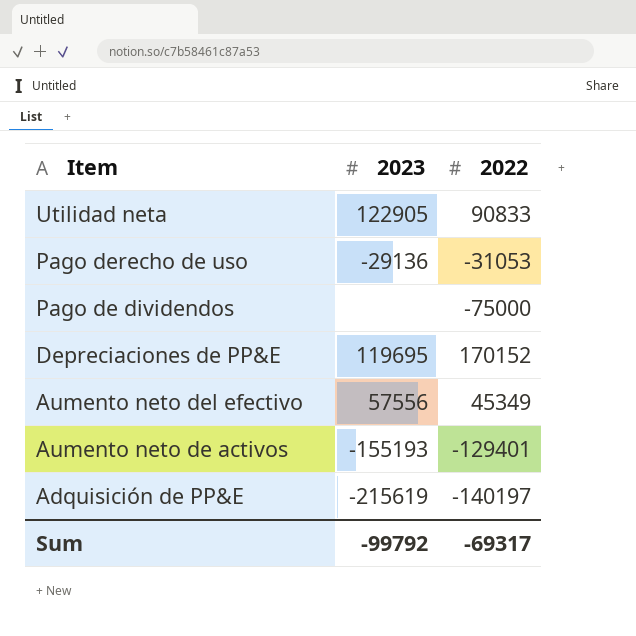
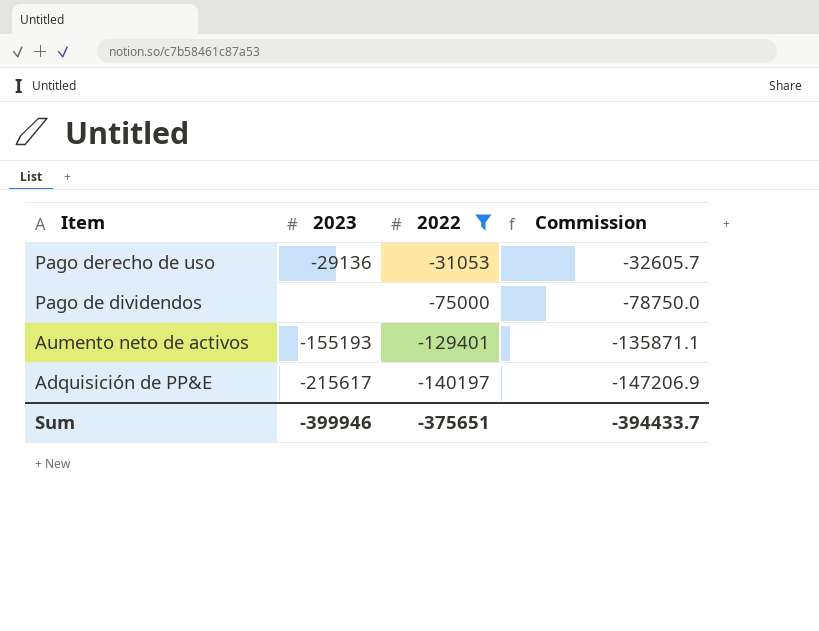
filter: none -> 2022 <= -31053
column Commission | formula: none -> [2022] * 1.05
Adquisición de PP&E | 2023: -215619 -> -215617
Sum | 2023: -99792 -> -399946
Sum | 2022: -69317 -> -375651

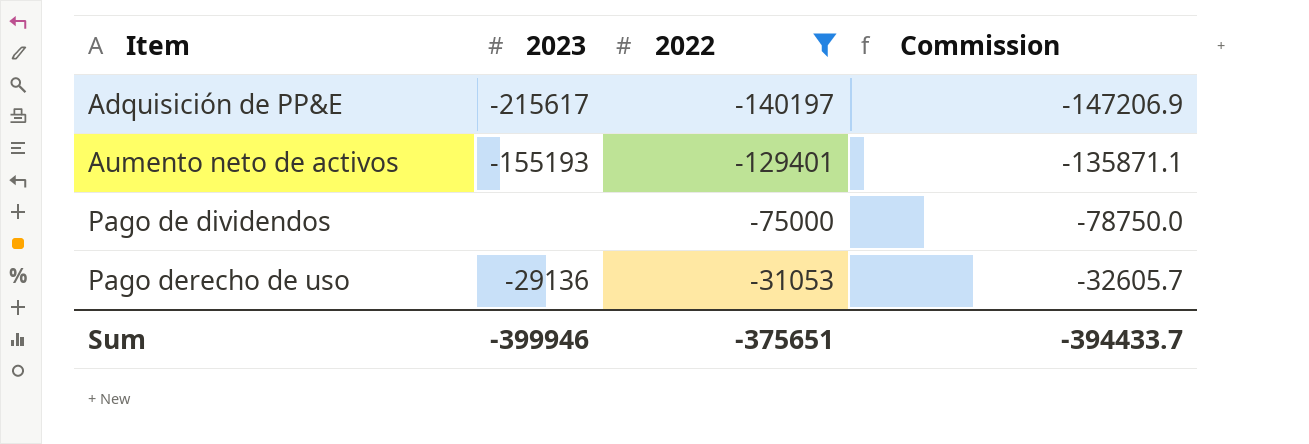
row order: Item descending -> Item ascending

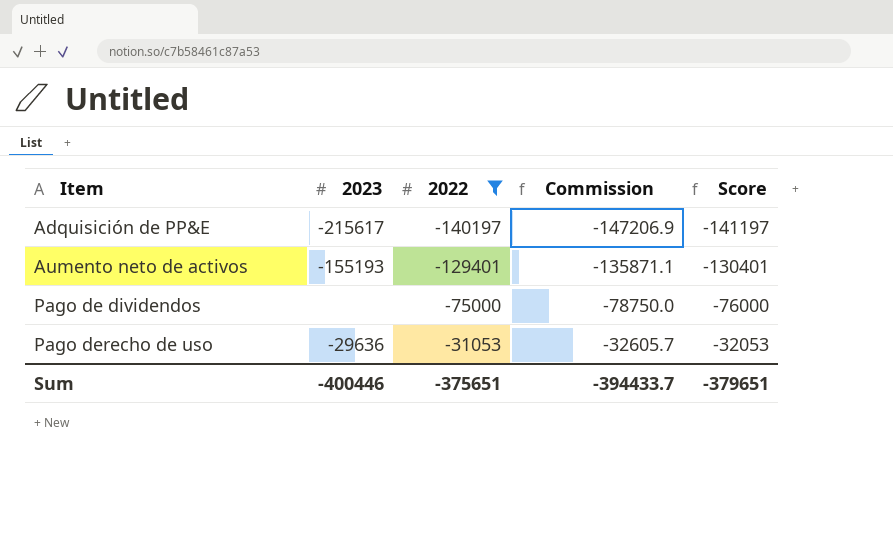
column Score | formula: none -> [2022] - 1000
Pago derecho de uso | 2023: -29136 -> -29636
Sum | 2023: -399946 -> -400446

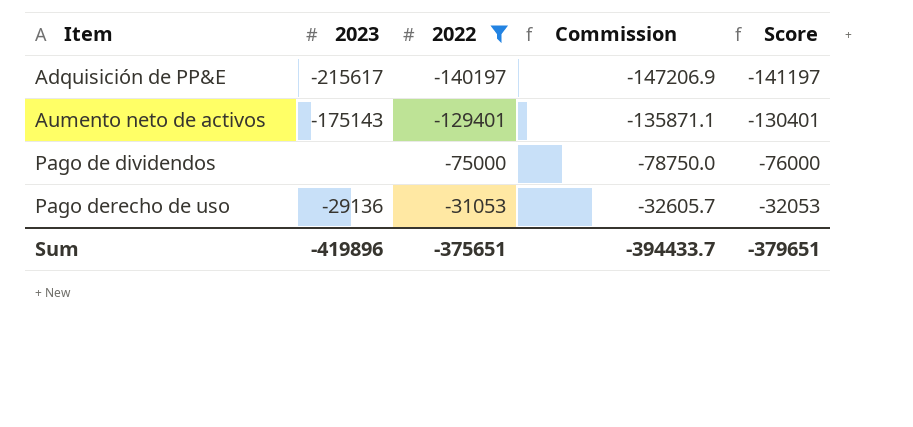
Aumento neto de activos | 2023: -155193 -> -175143
Pago derecho de uso | 2023: -29636 -> -29136
Sum | 2023: -400446 -> -419896

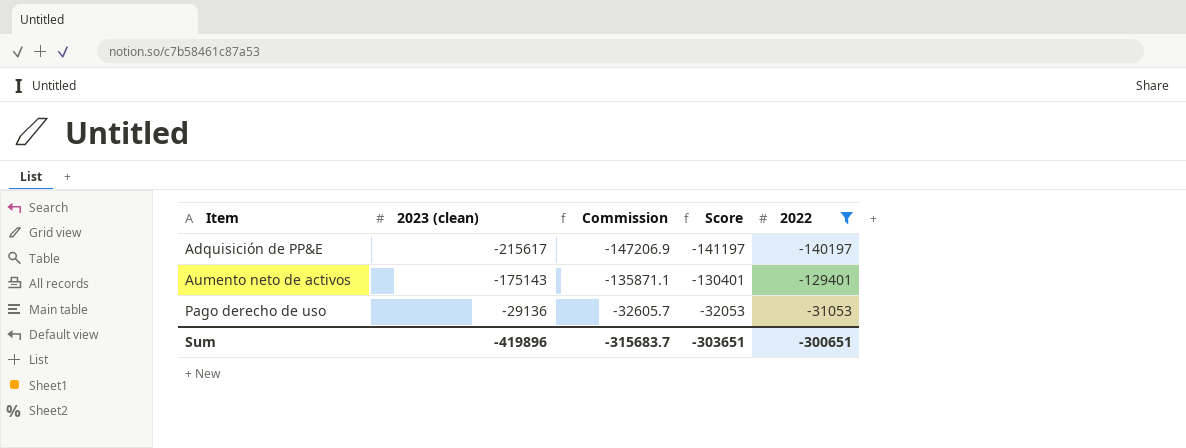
column name: 2023 -> 2023 (clean)
column 2022 | position: 3 -> 5
row Pago de dividendos: none | -75000 | -78750.0 | -76000 -> none
Sum | Commission: -394433.7 -> -315683.7
Sum | Score: -379651 -> -303651
Sum | 2022: -375651 -> -300651

